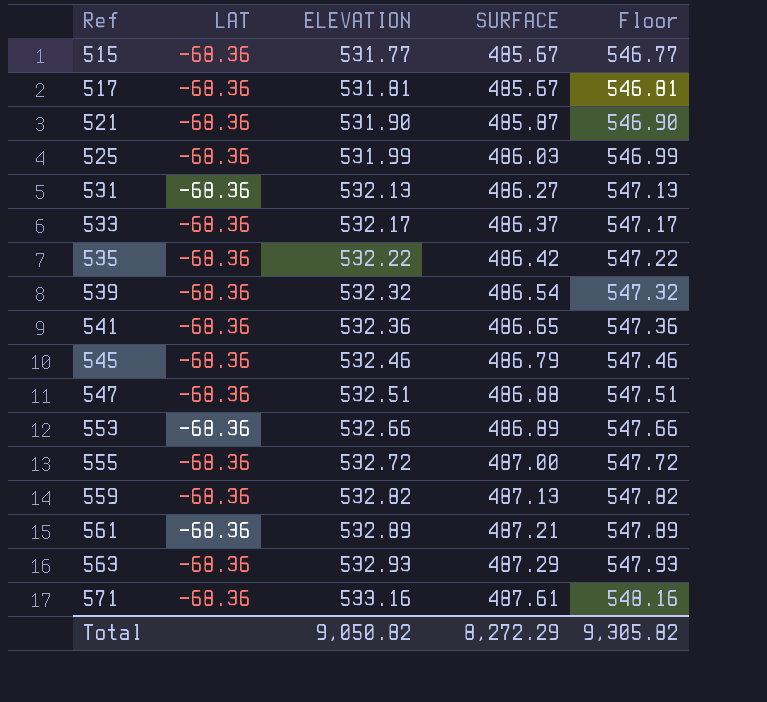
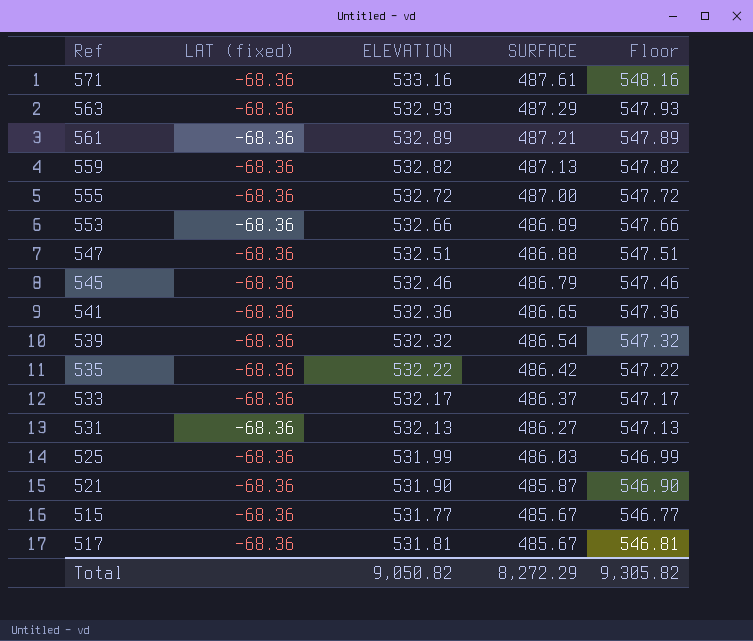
row order: Ref ascending -> SURFACE descending
column name: LAT -> LAT (fixed)

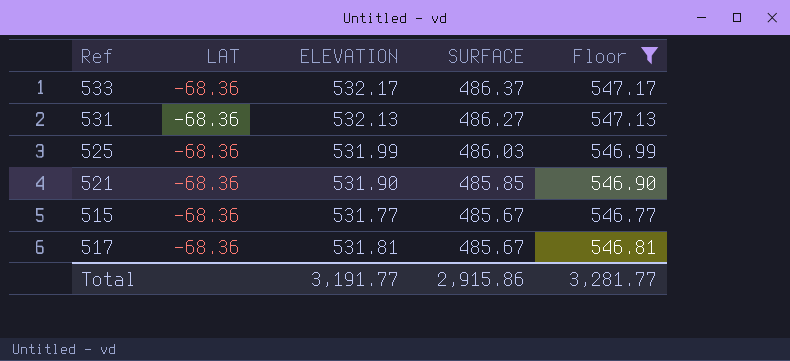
filter: none -> Floor <= 547.17
column name: LAT (fixed) -> LAT
521 | SURFACE: 485.87 -> 485.85
Total | ELEVATION: 9,050.82 -> 3,191.77
Total | SURFACE: 8,272.29 -> 2,915.86
Total | Floor: 9,305.82 -> 3,281.77

